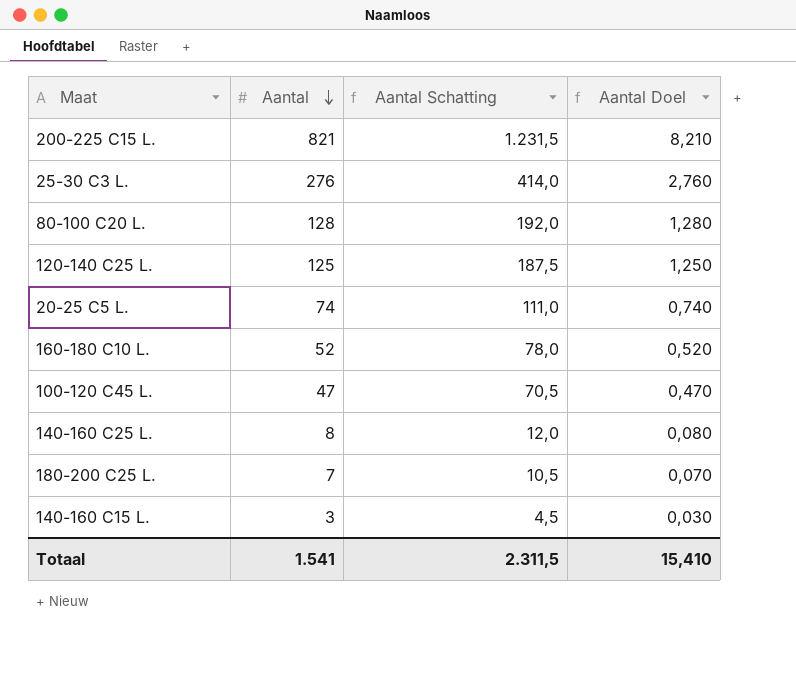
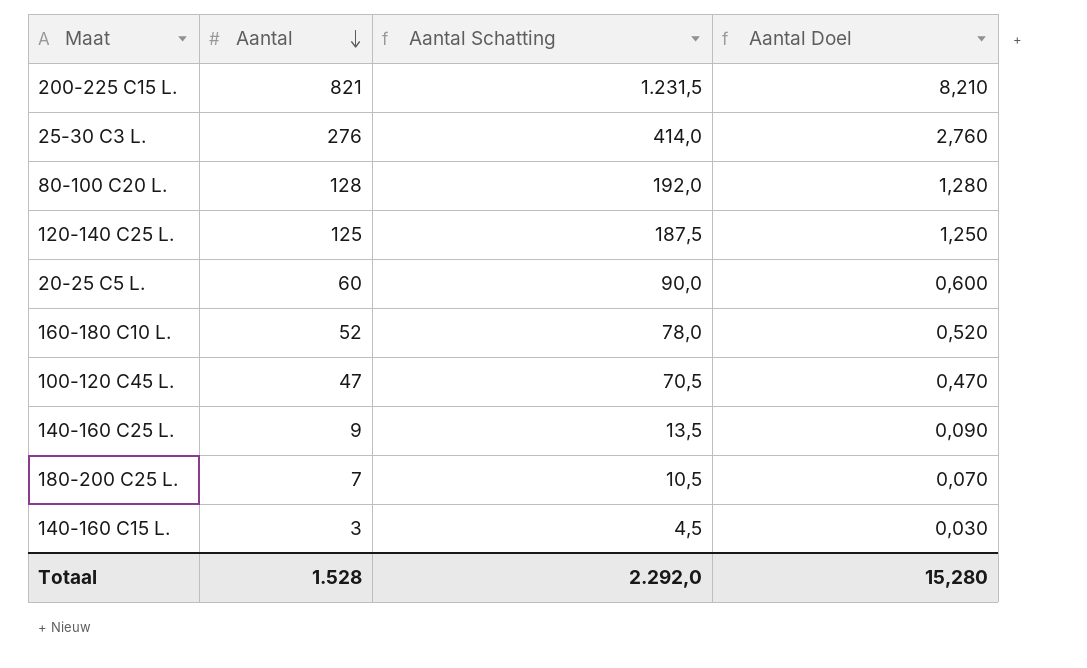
20-25 C5 L. | Aantal: 74 -> 60
20-25 C5 L. | Aantal Schatting: 111,0 -> 90,0
20-25 C5 L. | Aantal Doel: 0,740 -> 0,600
140-160 C25 L. | Aantal: 8 -> 9
140-160 C25 L. | Aantal Schatting: 12,0 -> 13,5
140-160 C25 L. | Aantal Doel: 0,080 -> 0,090
Totaal | Aantal: 1.541 -> 1.528
Totaal | Aantal Schatting: 2.311,5 -> 2.292,0
Totaal | Aantal Doel: 15,410 -> 15,280

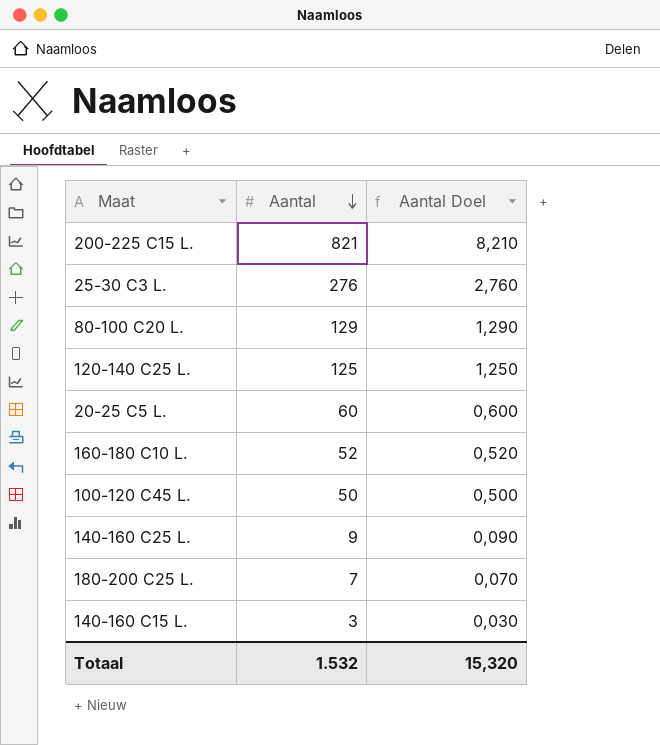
column Aantal Schatting | formula: [Aantal] * 1,5 -> none
80-100 C20 L. | Aantal: 128 -> 129
80-100 C20 L. | Aantal Doel: 1,280 -> 1,290
100-120 C45 L. | Aantal: 47 -> 50
100-120 C45 L. | Aantal Doel: 0,470 -> 0,500
Totaal | Aantal: 1.528 -> 1.532
Totaal | Aantal Doel: 15,280 -> 15,320

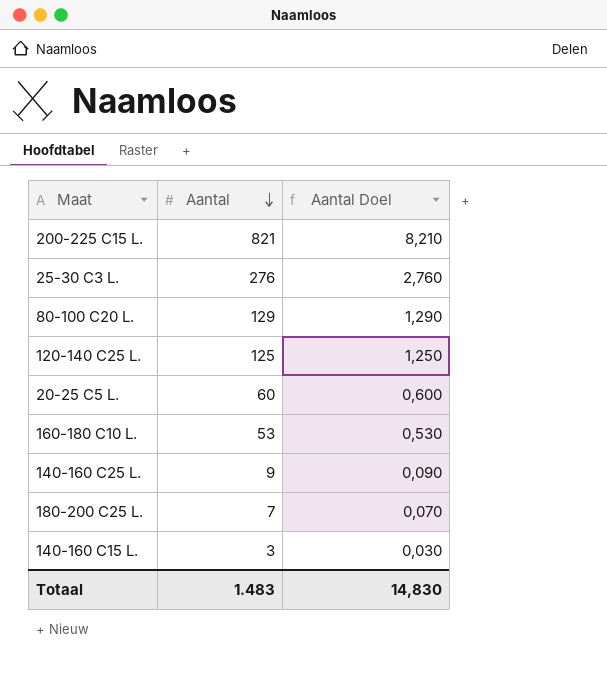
row 100-120 C45 L.: 50 | 0,500 -> none
160-180 C10 L. | Aantal: 52 -> 53
160-180 C10 L. | Aantal Doel: 0,520 -> 0,530
Totaal | Aantal: 1.532 -> 1.483
Totaal | Aantal Doel: 15,320 -> 14,830

